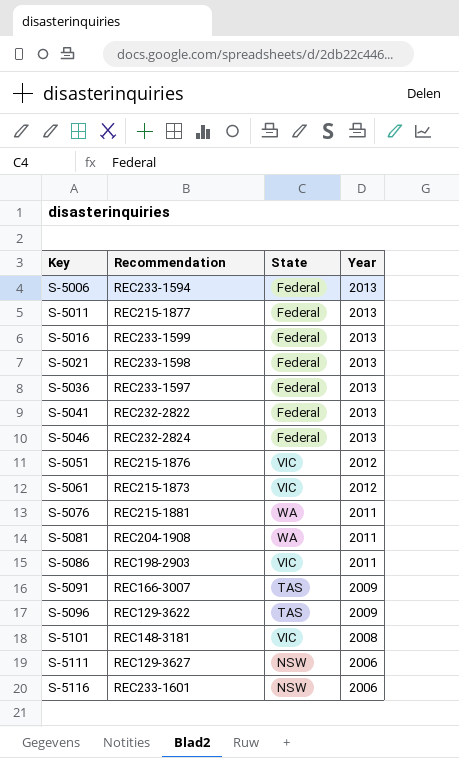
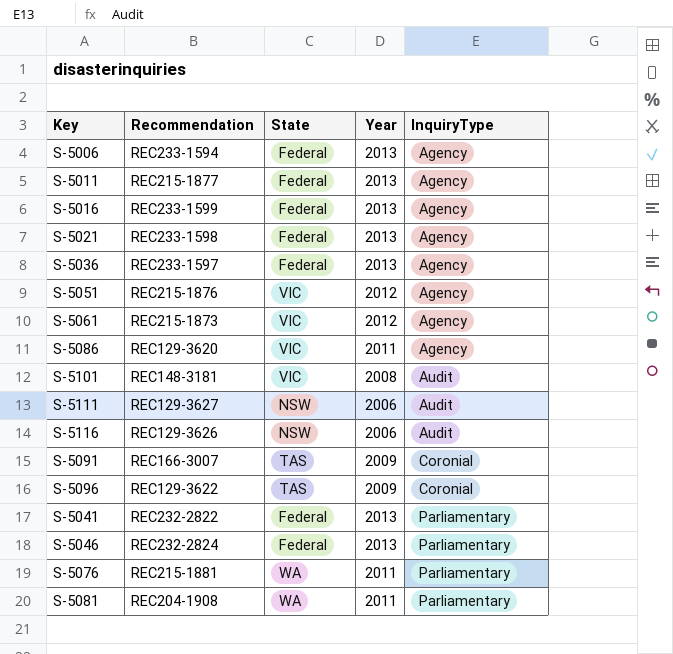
row order: Key ascending -> InquiryType ascending
column InquiryType | position: none -> 5
S-5086 | Recommendation: REC198-2903 -> REC129-3620
S-5116 | Recommendation: REC233-1601 -> REC129-3626

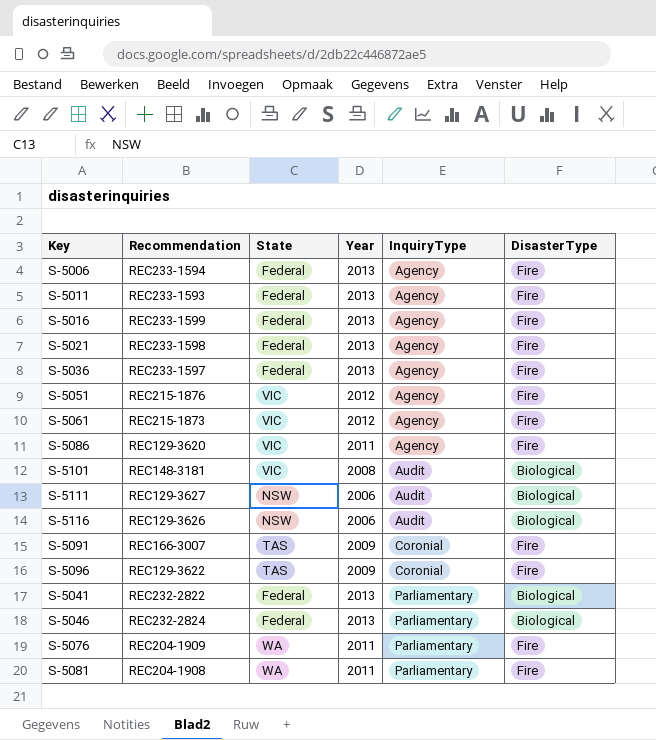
column DisasterType | position: none -> 6
S-5011 | Recommendation: REC215-1877 -> REC233-1593
S-5076 | Recommendation: REC215-1881 -> REC204-1909

